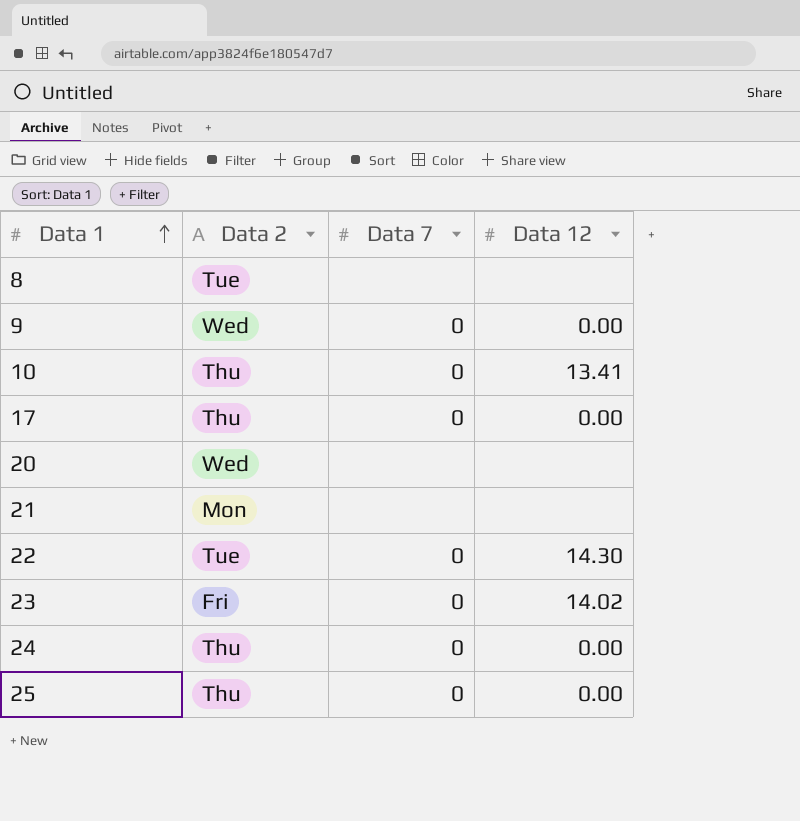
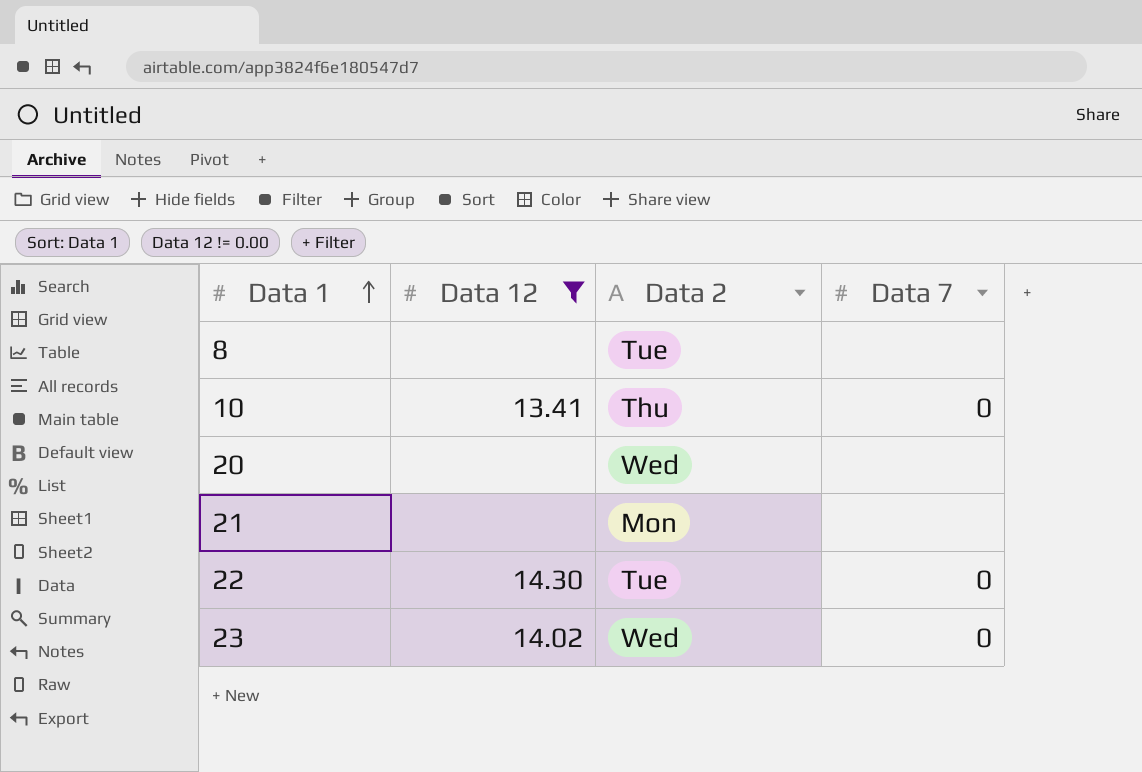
filter: none -> Data 12 != 0.00
column Data 12 | position: 4 -> 2
23 | Data 2: Fri -> Wed

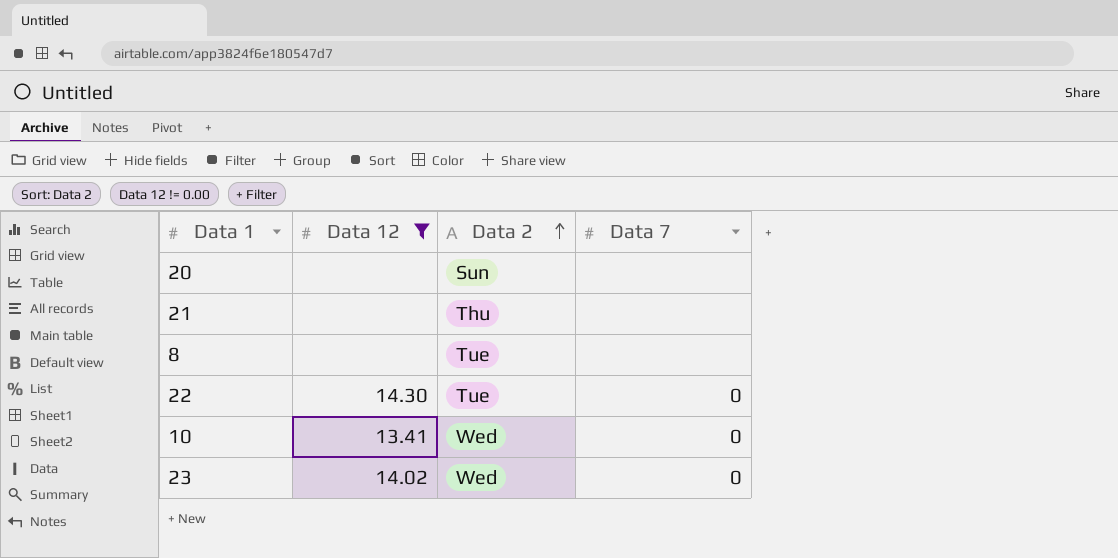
row order: Data 1 ascending -> Data 2 ascending
20 | Data 2: Wed -> Sun
21 | Data 2: Mon -> Thu
10 | Data 2: Thu -> Wed

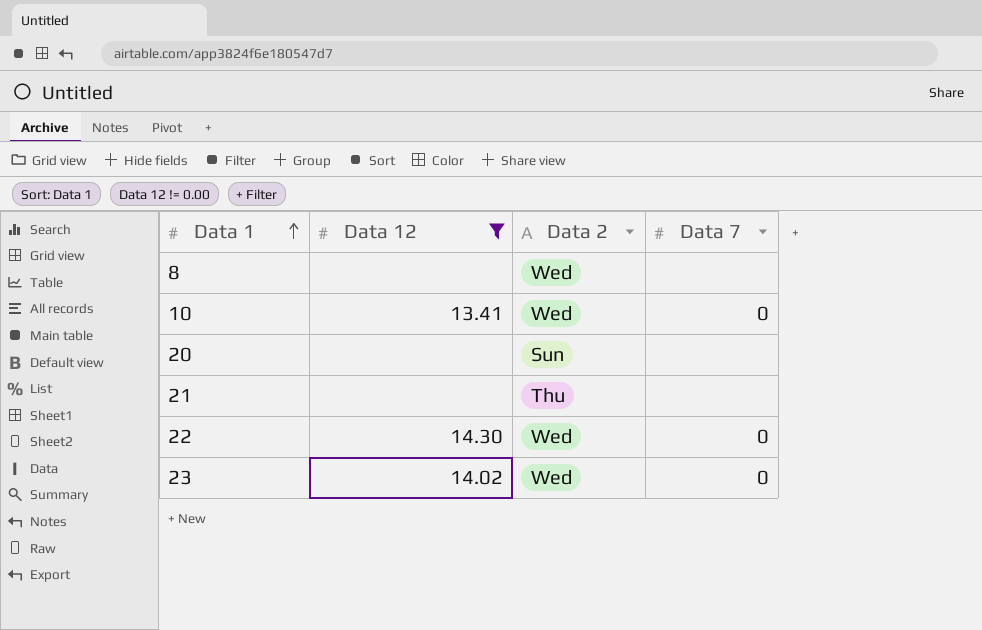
row order: Data 2 ascending -> Data 1 ascending
8 | Data 2: Tue -> Wed
22 | Data 2: Tue -> Wed

